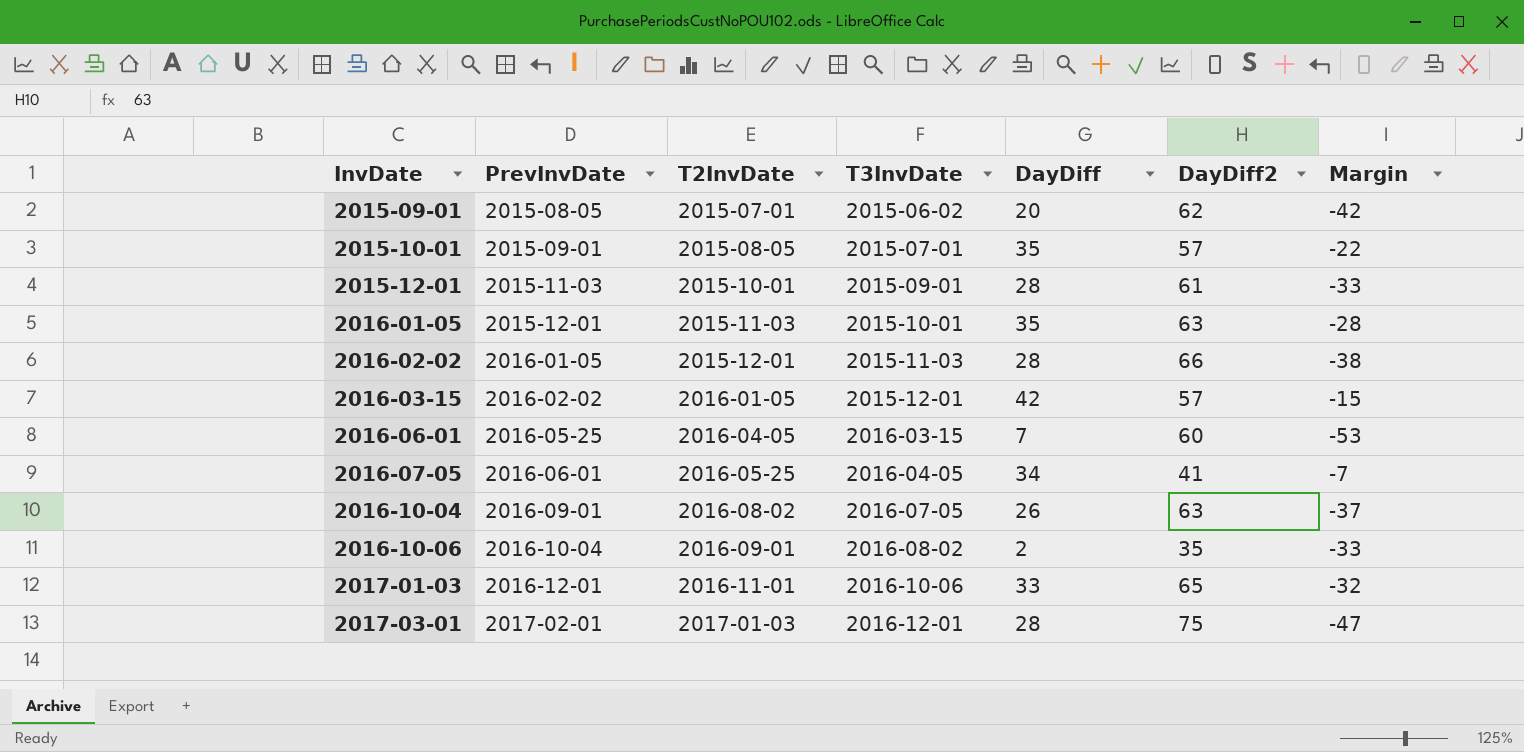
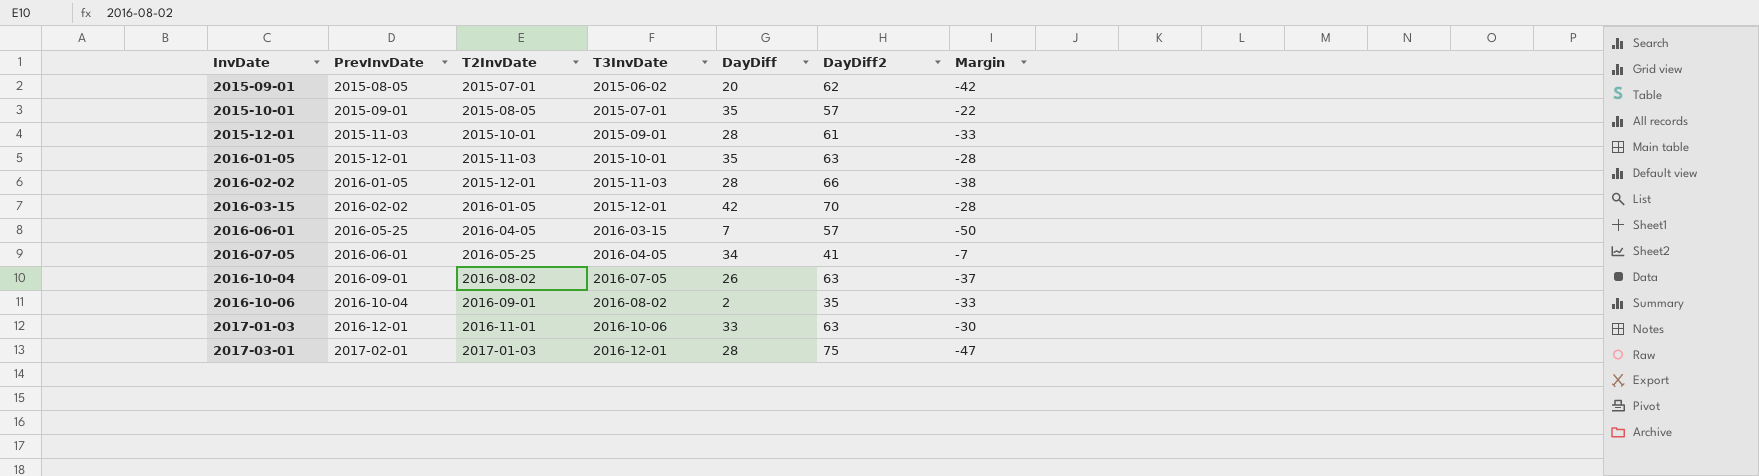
2016-03-15 | DayDiff2: 57 -> 70
2016-03-15 | Margin: -15 -> -28
2016-06-01 | DayDiff2: 60 -> 57
2016-06-01 | Margin: -53 -> -50
2017-01-03 | DayDiff2: 65 -> 63
2017-01-03 | Margin: -32 -> -30

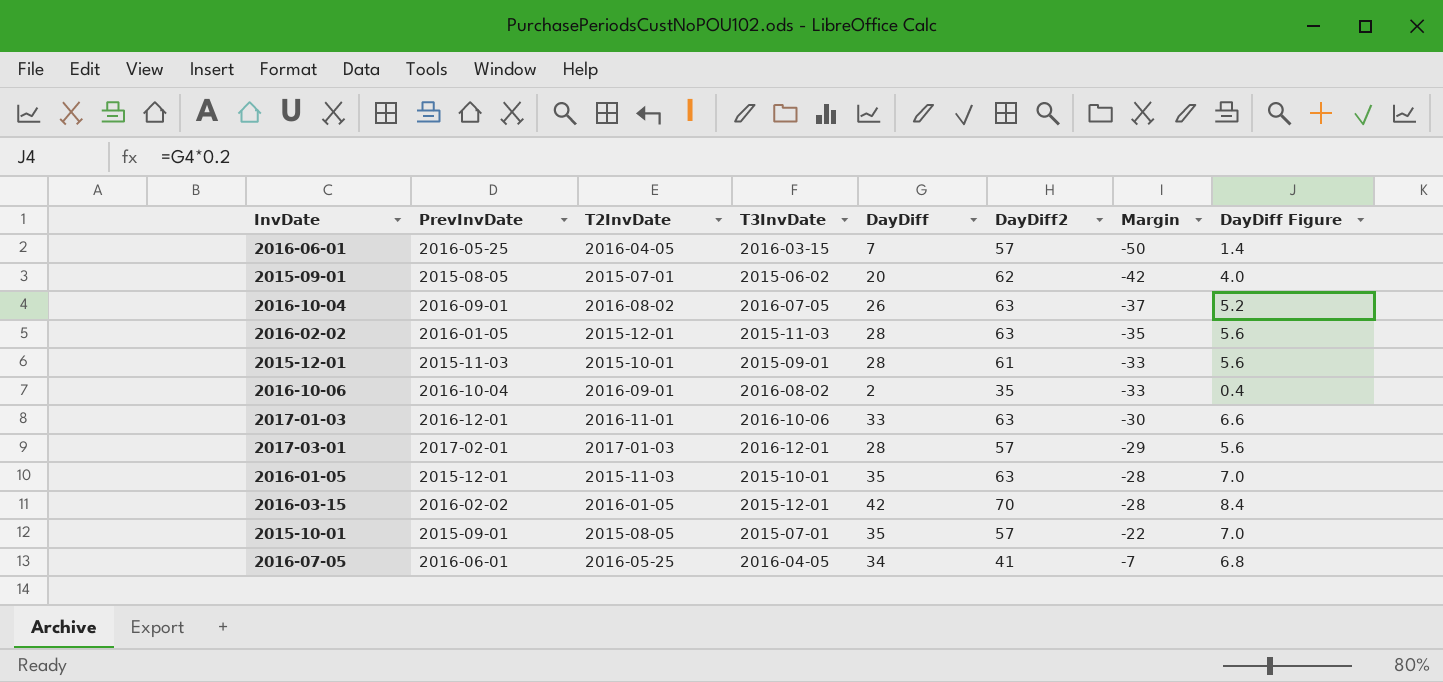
row order: InvDate ascending -> Margin ascending
column DayDiff Figure | formula: none -> [DayDiff] * 0.2
2016-02-02 | DayDiff2: 66 -> 63
2016-02-02 | Margin: -38 -> -35
2017-03-01 | DayDiff2: 75 -> 57
2017-03-01 | Margin: -47 -> -29

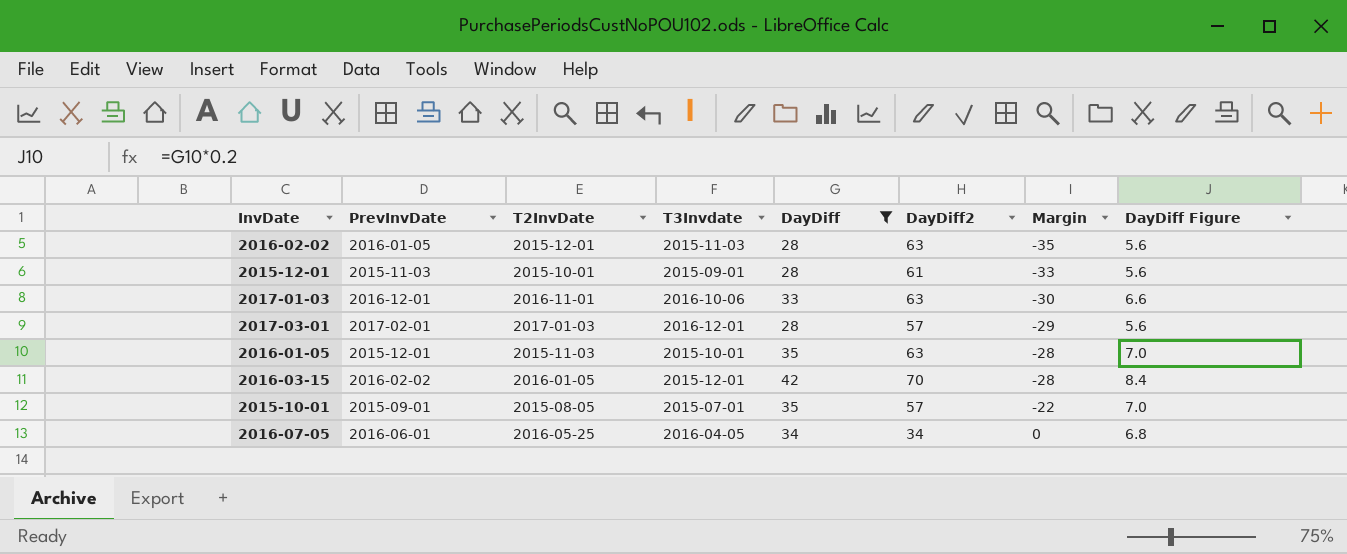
filter: none -> DayDiff >= 28
column name: T3InvDate -> T3Invdate
2016-07-05 | DayDiff2: 41 -> 34
2016-07-05 | Margin: -7 -> 0

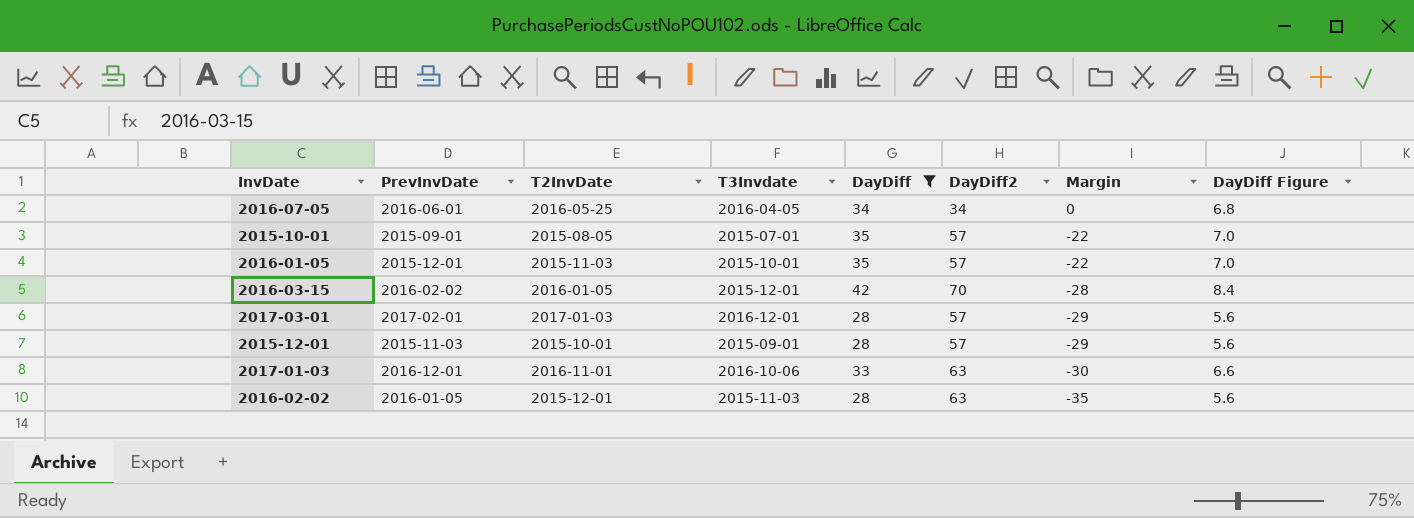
row order: Margin ascending -> Margin descending
2016-01-05 | DayDiff2: 63 -> 57
2016-01-05 | Margin: -28 -> -22
2015-12-01 | DayDiff2: 61 -> 57
2015-12-01 | Margin: -33 -> -29

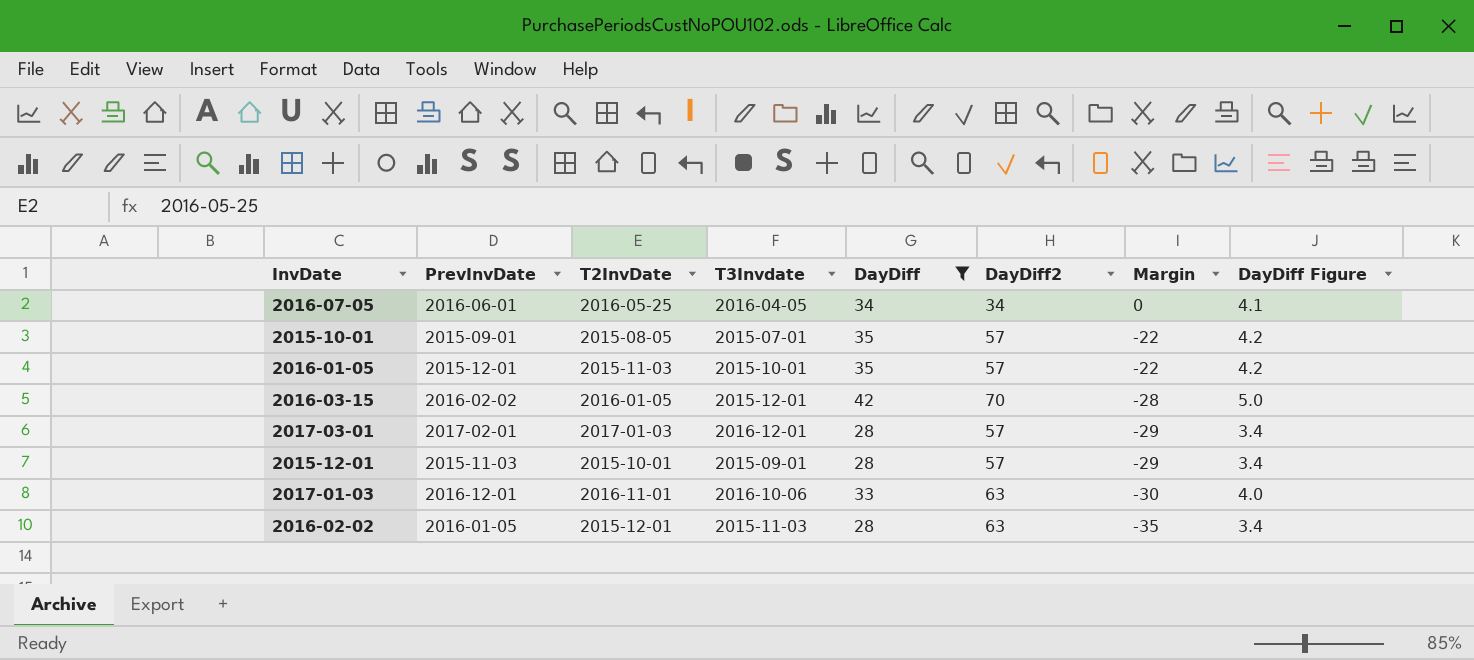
column DayDiff Figure | formula: [DayDiff] * 0.2 -> [DayDiff] * 0.12

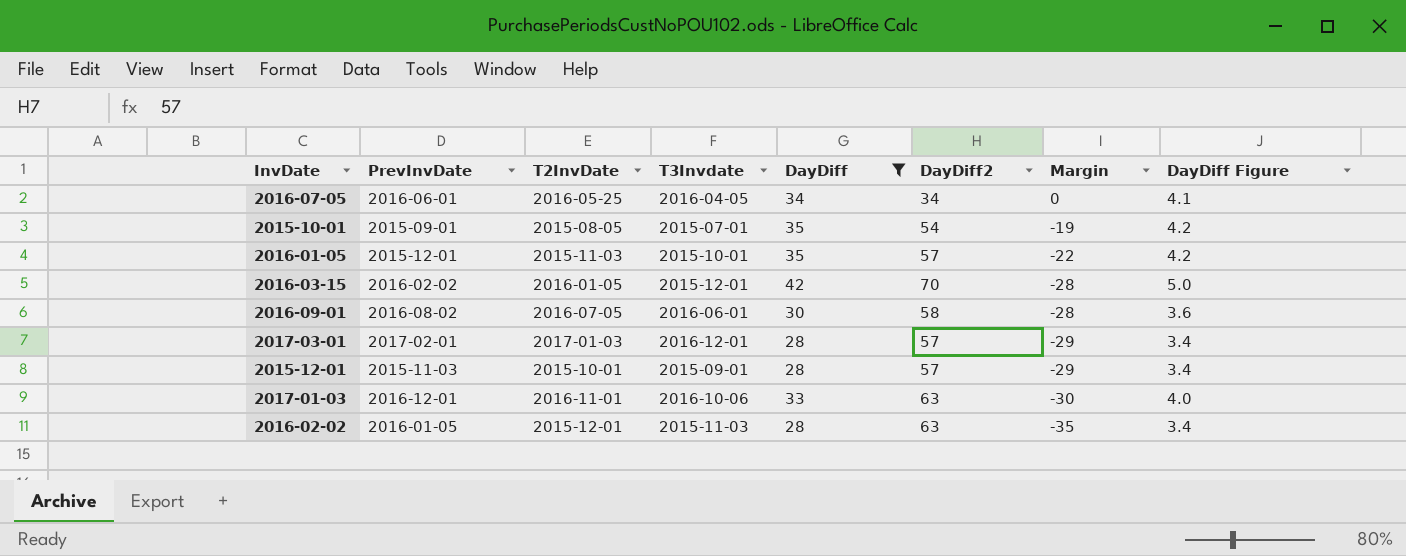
2015-10-01 | DayDiff2: 57 -> 54
2015-10-01 | Margin: -22 -> -19
row 2016-09-01: none -> 2016-08-02 | 2016-07-05 | 2016-06-01 | 30 | 58 | -28 | 3.6

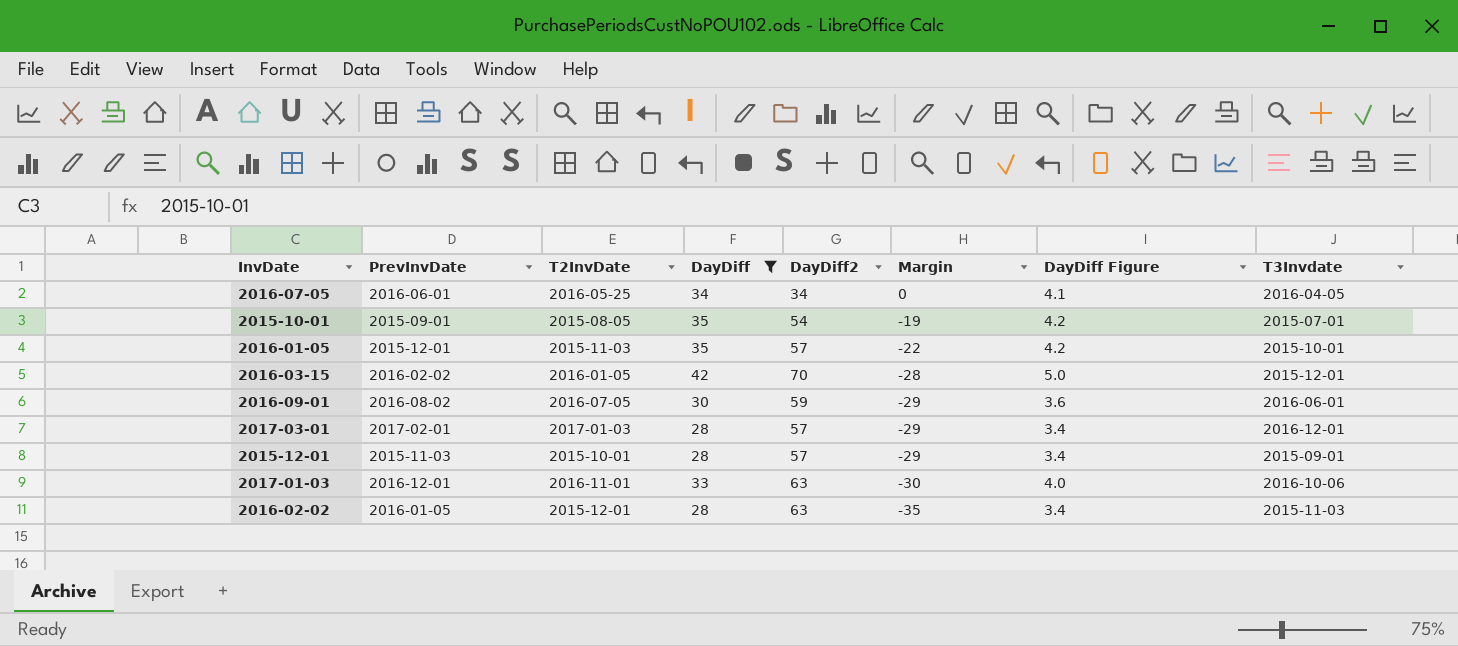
column T3Invdate | position: 4 -> 8
2016-09-01 | DayDiff2: 58 -> 59
2016-09-01 | Margin: -28 -> -29

